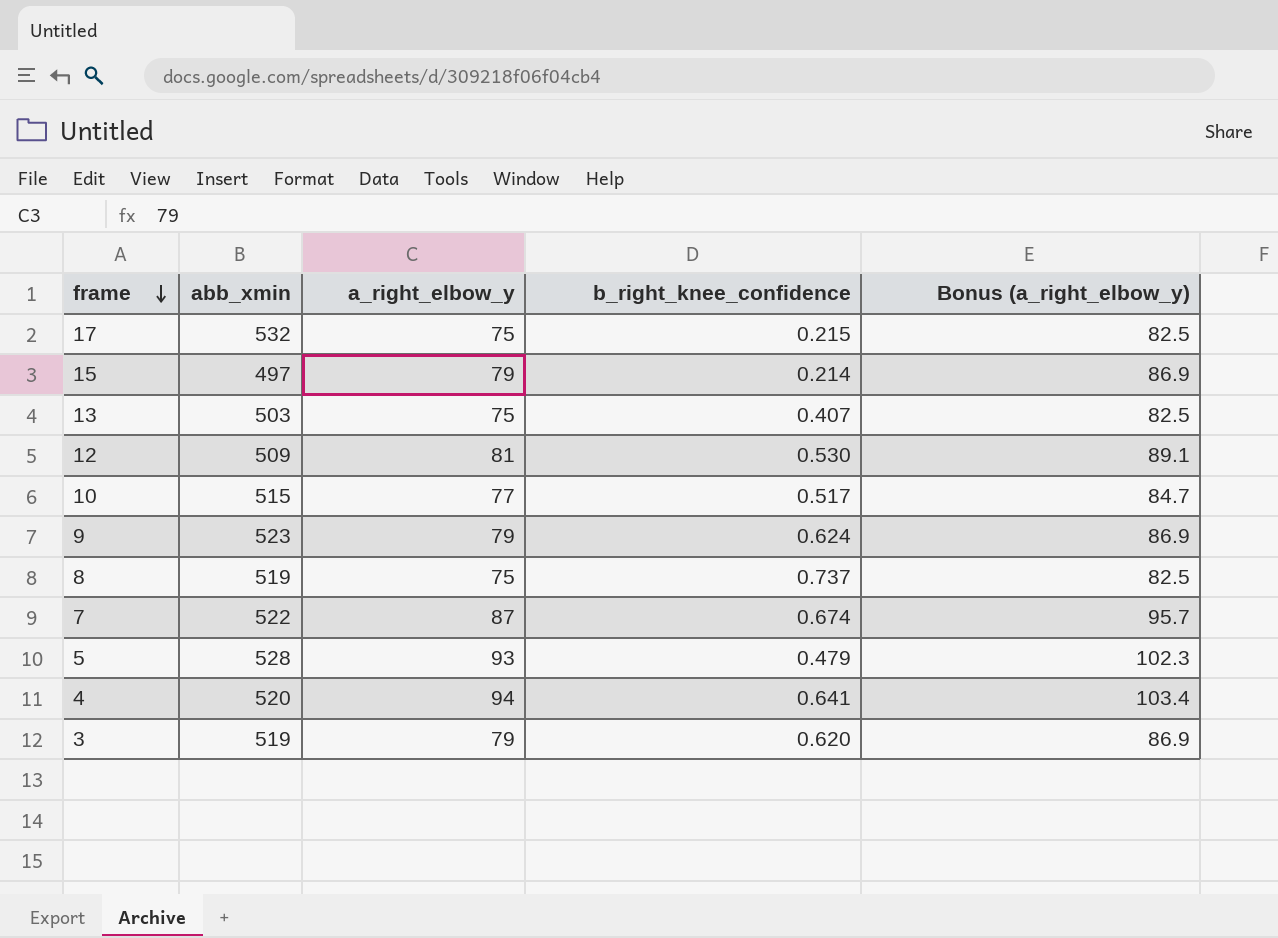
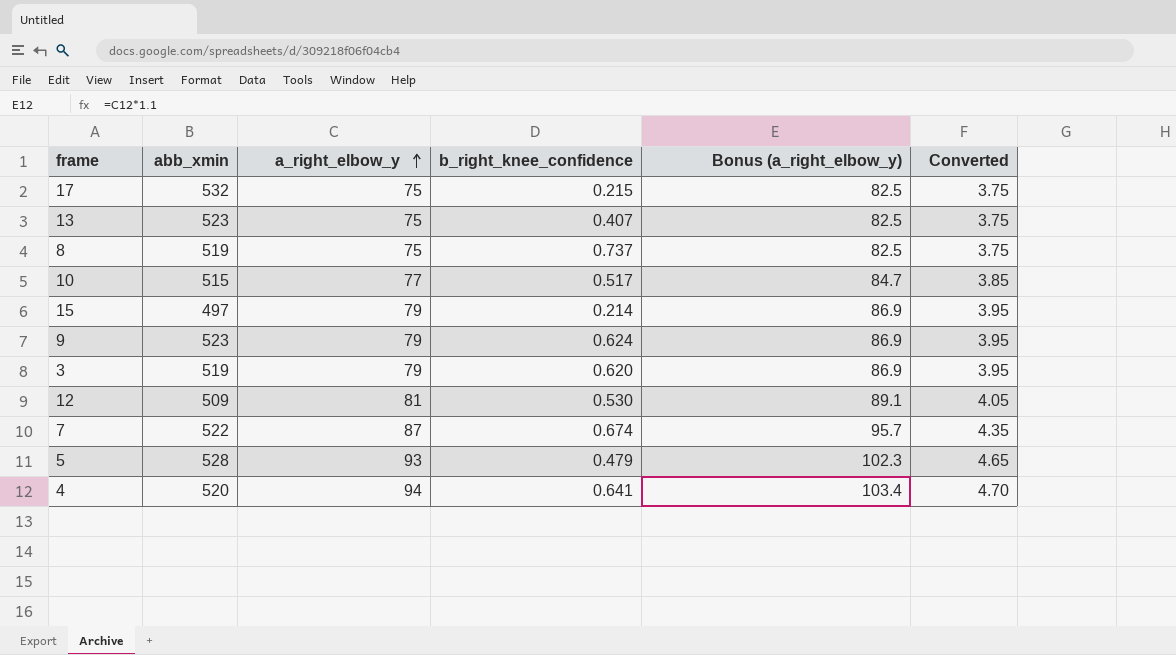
row order: frame descending -> a_right_elbow_y ascending
column Converted | formula: none -> [a_right_elbow_y] * 0.05
13 | abb_xmin: 503 -> 523

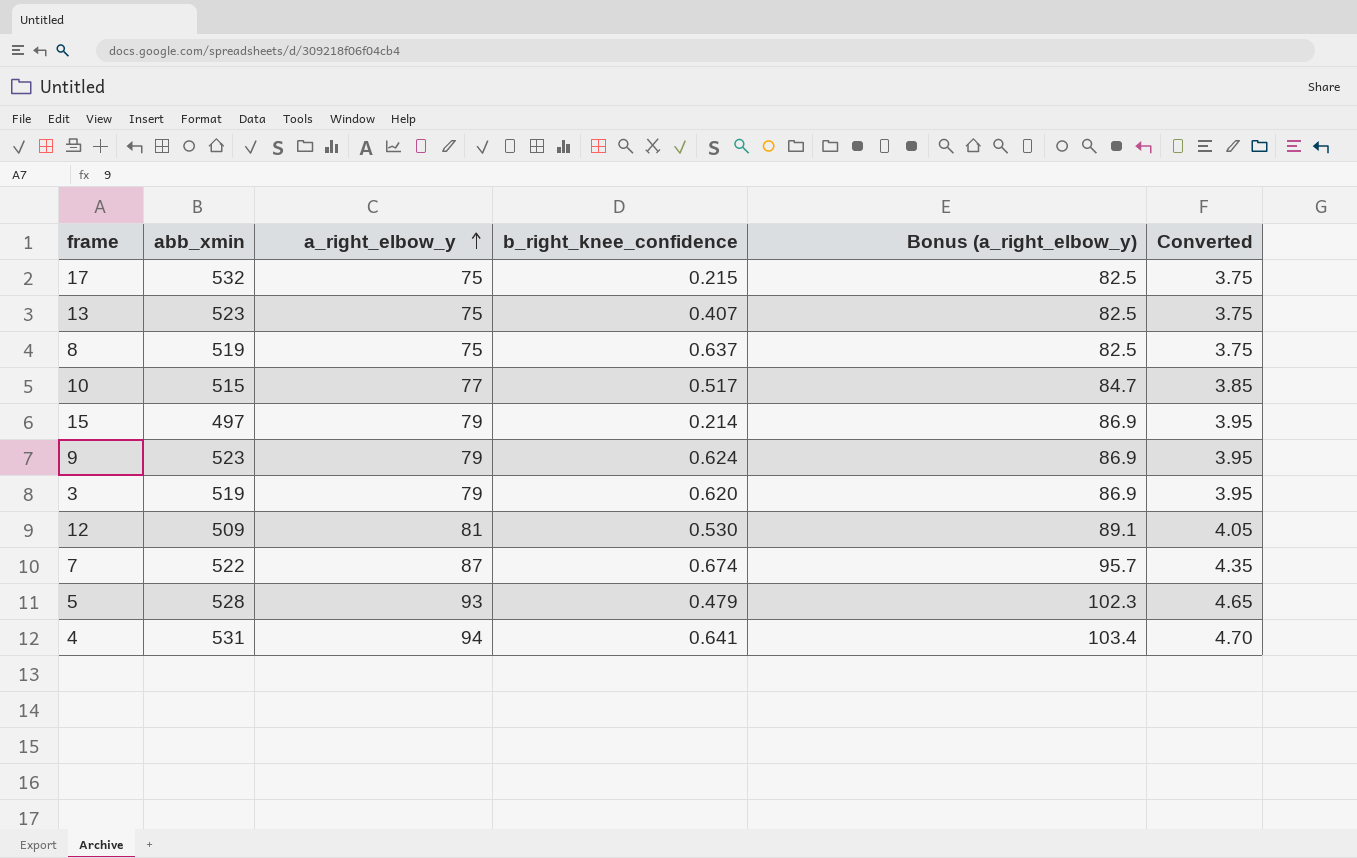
8 | b_right_knee_confidence: 0.737 -> 0.637
4 | abb_xmin: 520 -> 531

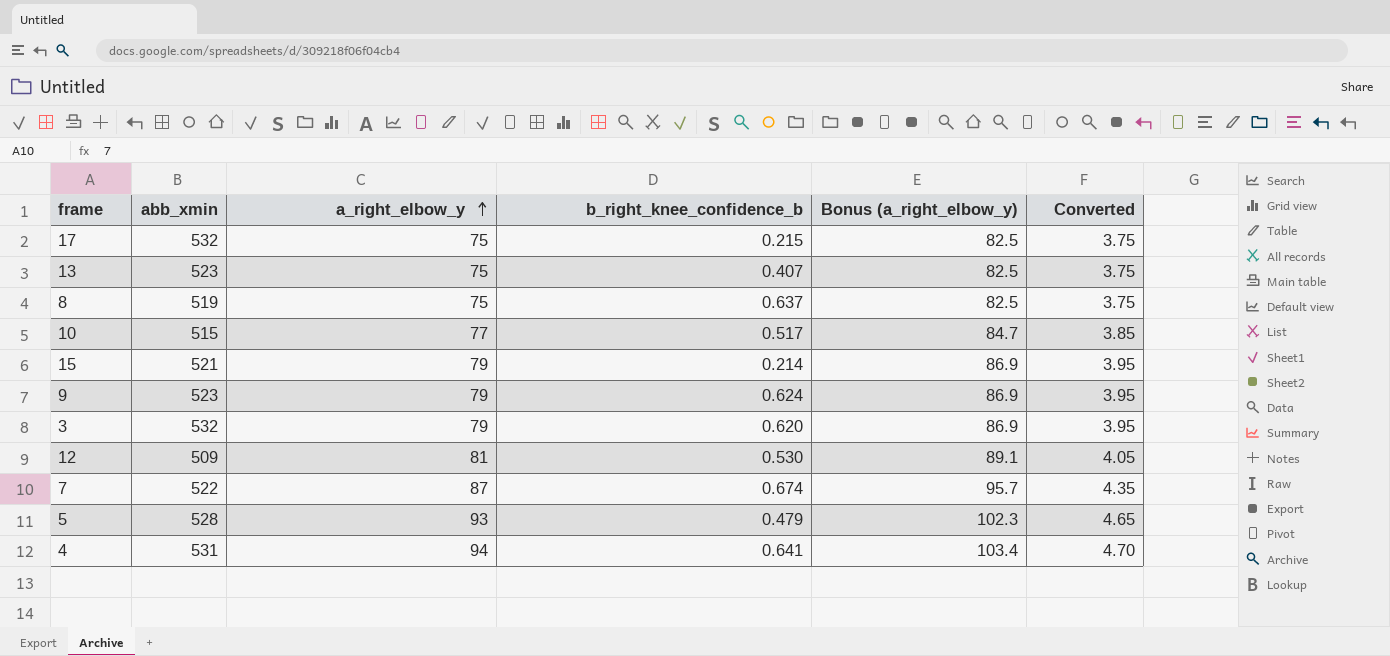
column name: b_right_knee_confidence -> b_right_knee_confidence_b
15 | abb_xmin: 497 -> 521
3 | abb_xmin: 519 -> 532

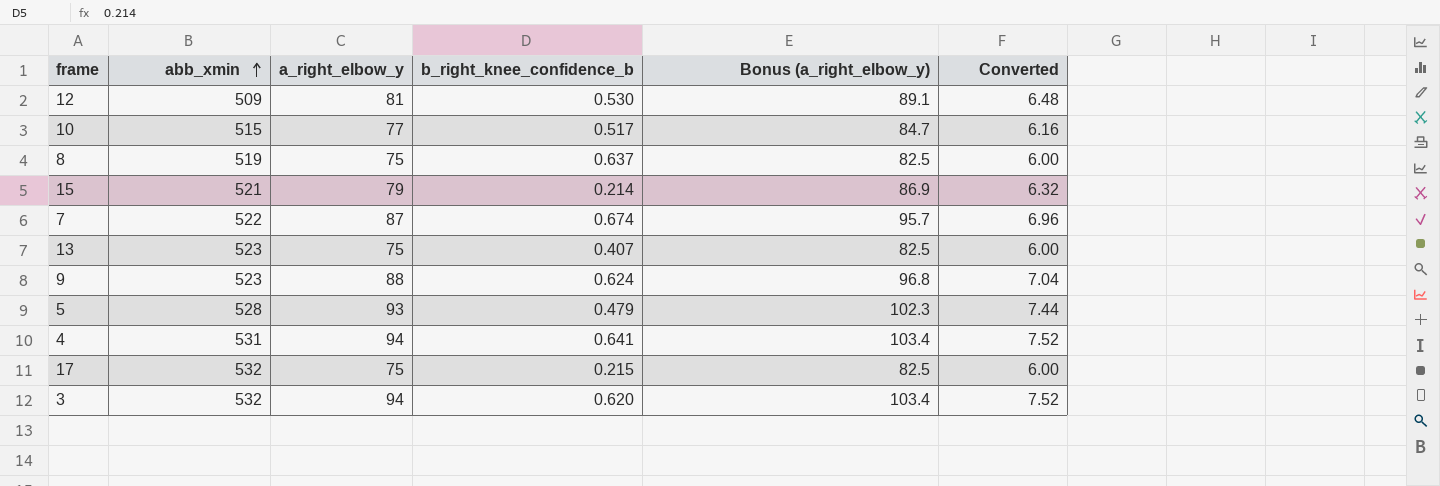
row order: a_right_elbow_y ascending -> abb_xmin ascending
column Converted | formula: [a_right_elbow_y] * 0.05 -> [a_right_elbow_y] * 0.08
9 | a_right_elbow_y: 79 -> 88
9 | Bonus (a_right_elbow_y): 86.9 -> 96.8
3 | a_right_elbow_y: 79 -> 94
3 | Bonus (a_right_elbow_y): 86.9 -> 103.4

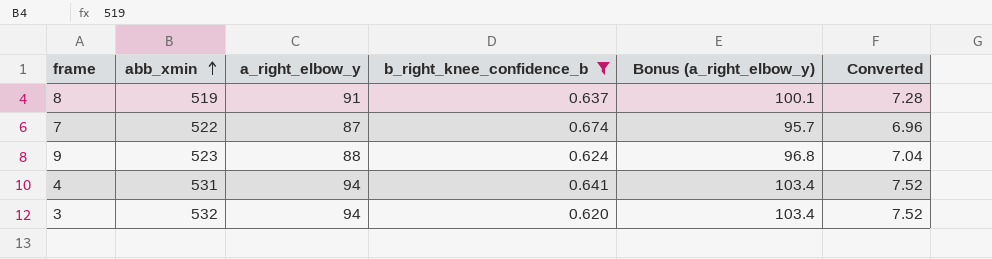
filter: none -> b_right_knee_confidence_b >= 0.620
8 | a_right_elbow_y: 75 -> 91
8 | Bonus (a_right_elbow_y): 82.5 -> 100.1
8 | Converted: 6.00 -> 7.28

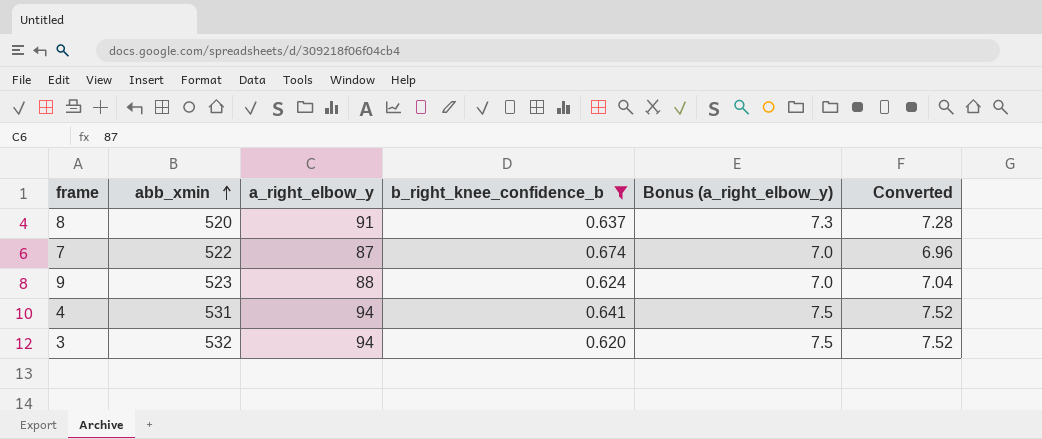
column Bonus (a_right_elbow_y) | formula: [a_right_elbow_y] * 1.1 -> [a_right_elbow_y] * 0.08
8 | abb_xmin: 519 -> 520

